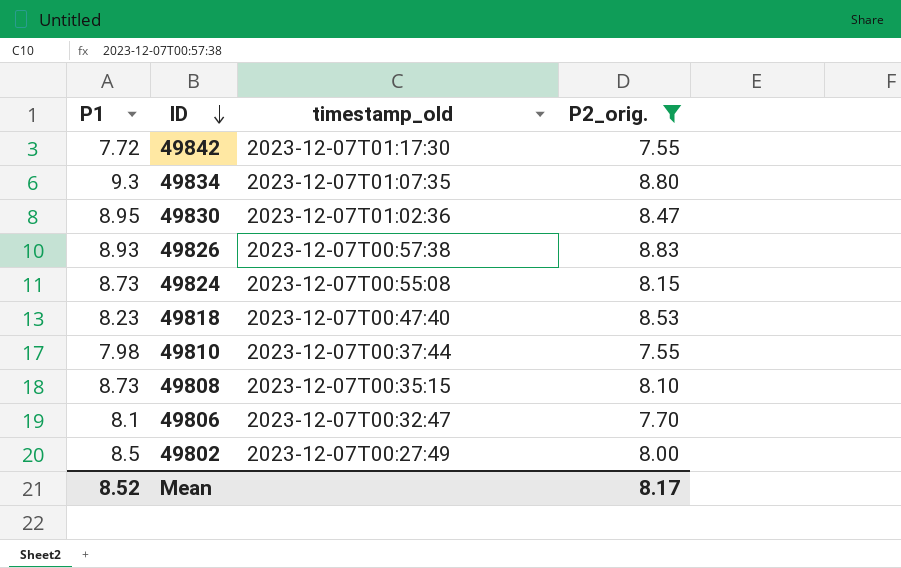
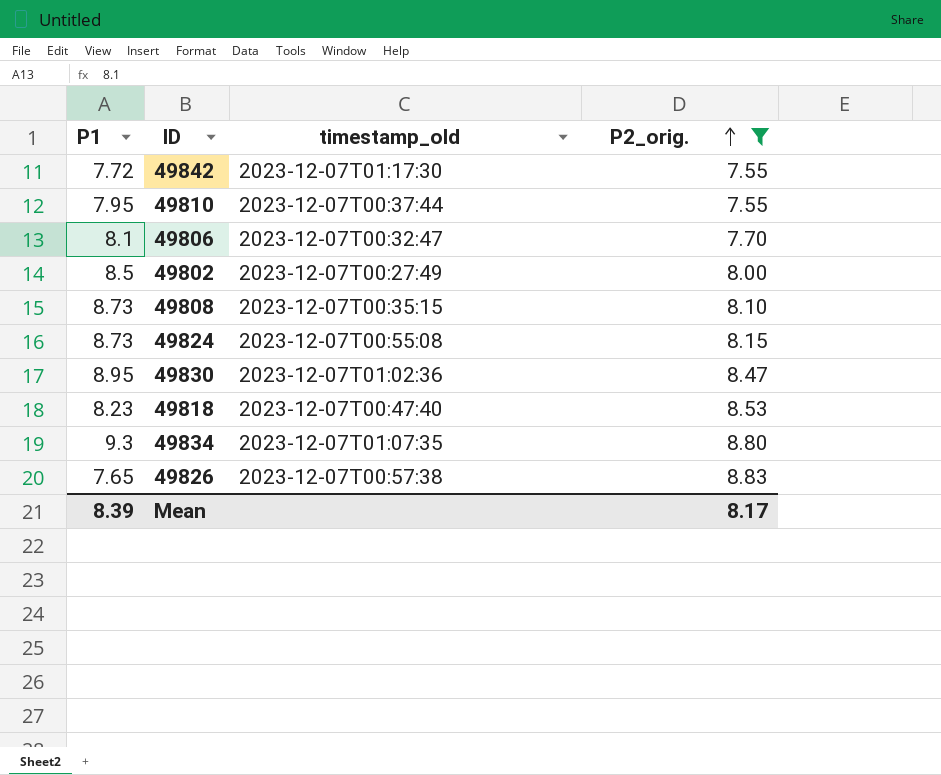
row order: ID descending -> P2_orig. ascending
49810 | P1: 7.98 -> 7.95
49826 | P1: 8.93 -> 7.65
Mean | P1: 8.52 -> 8.39

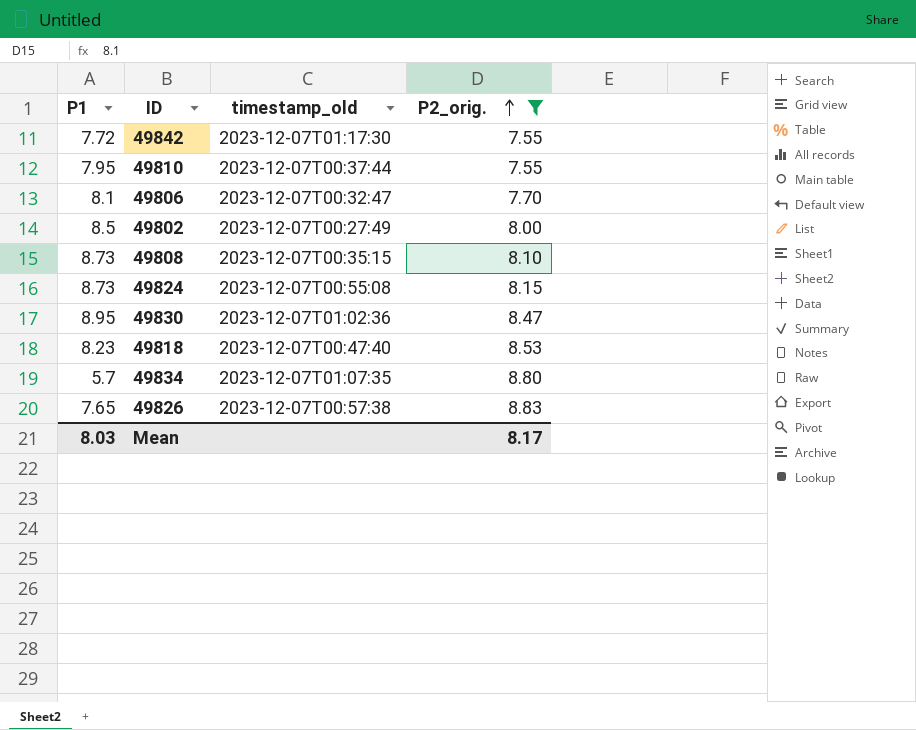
49834 | P1: 9.3 -> 5.7
Mean | P1: 8.39 -> 8.03

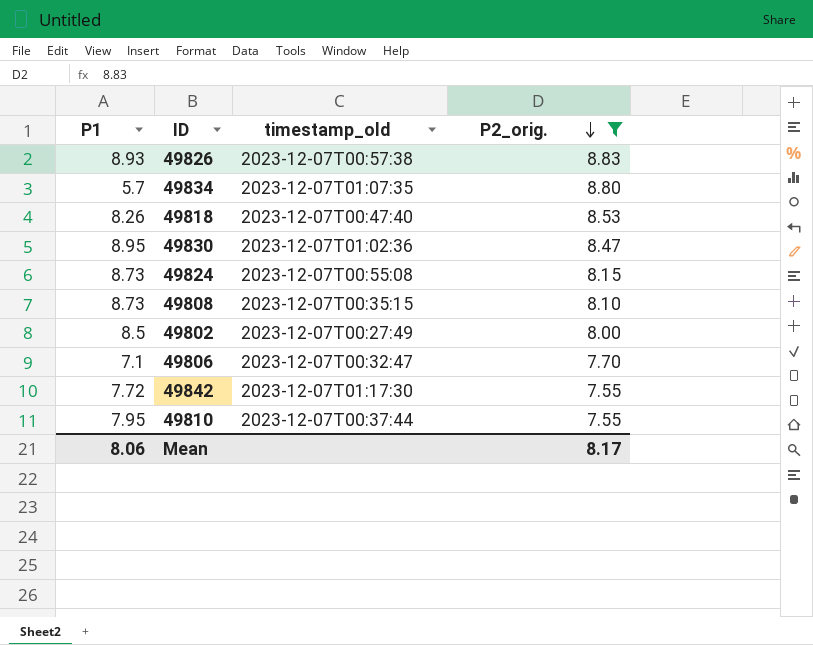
row order: P2_orig. ascending -> P2_orig. descending
49826 | P1: 7.65 -> 8.93
49818 | P1: 8.23 -> 8.26
49806 | P1: 8.1 -> 7.1
Mean | P1: 8.03 -> 8.06

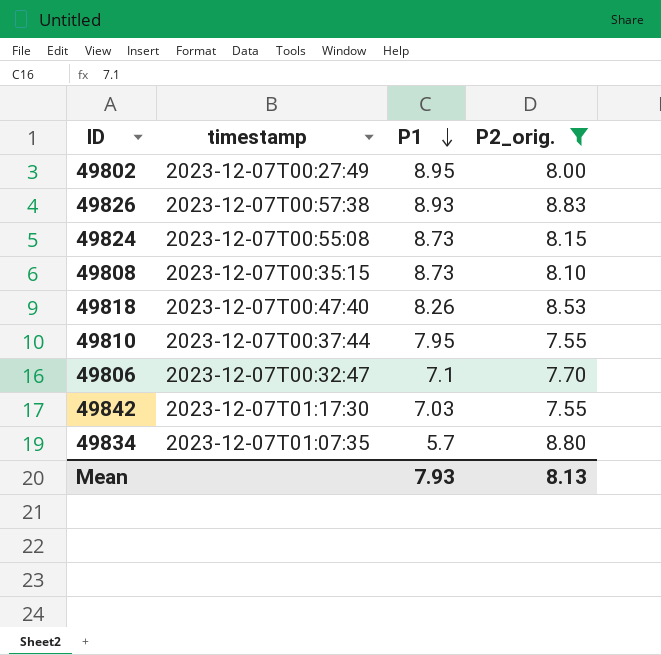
row order: P2_orig. descending -> P1 descending
column name: timestamp_old -> timestamp
column P1 | position: 1 -> 3
row 49830: 8.95 | 2023-12-07T01:02:36 | 8.47 -> none
49802 | P1: 8.5 -> 8.95
49842 | P1: 7.72 -> 7.03
Mean | P1: 8.06 -> 7.93
Mean | P2_orig.: 8.17 -> 8.13

